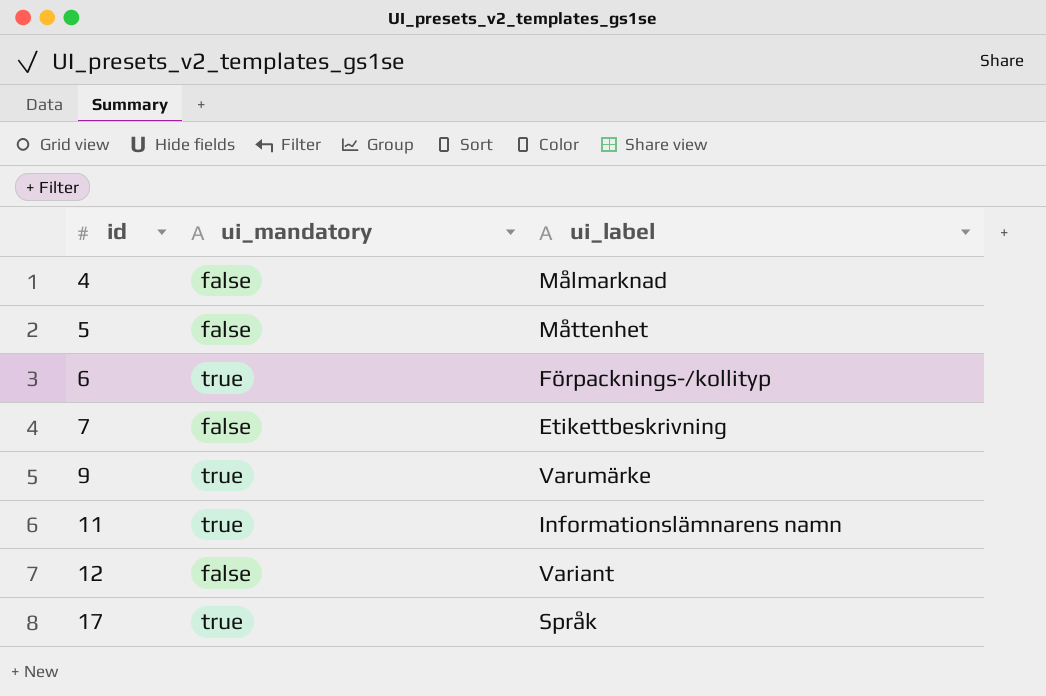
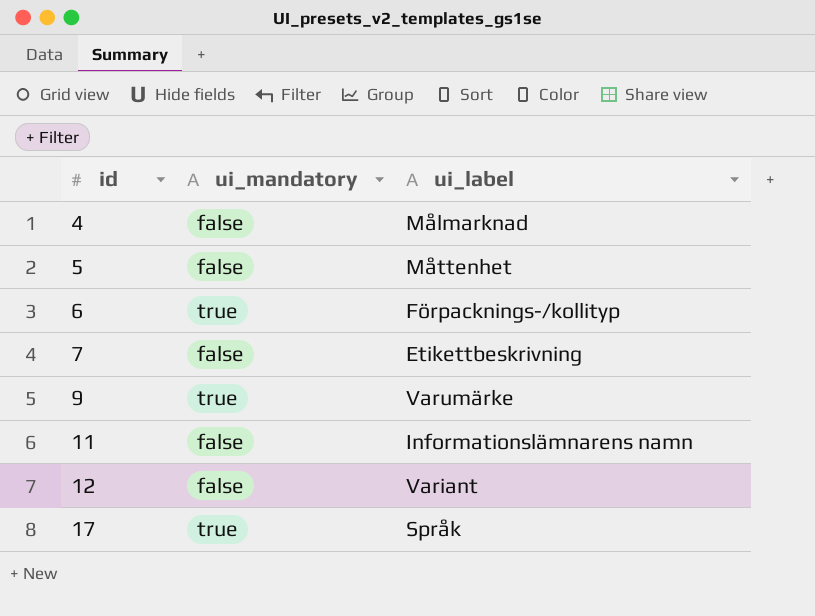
11 | ui_mandatory: true -> false

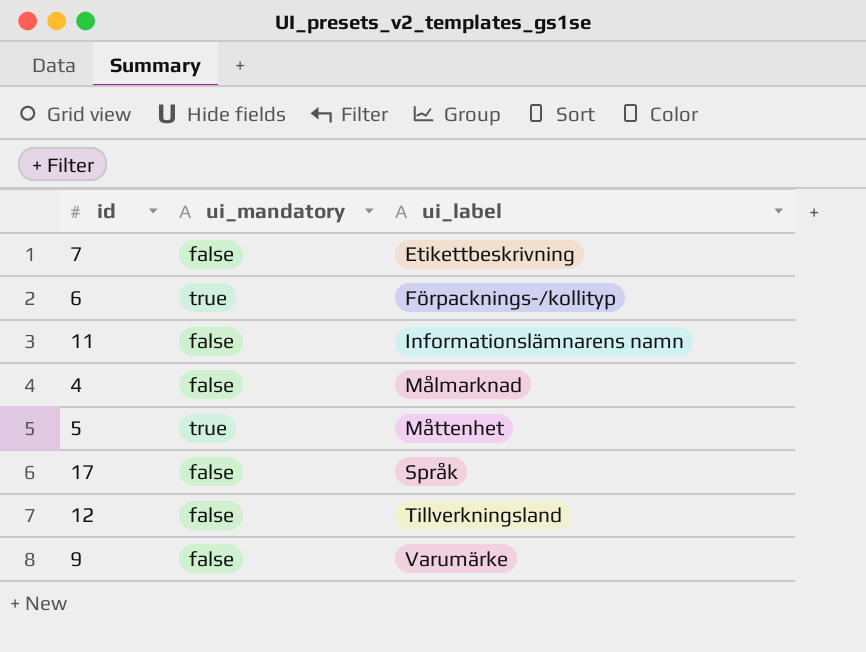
row order: id ascending -> ui_label ascending
5 | ui_mandatory: false -> true
17 | ui_mandatory: true -> false
12 | ui_label: Variant -> Tillverkningsland
9 | ui_mandatory: true -> false

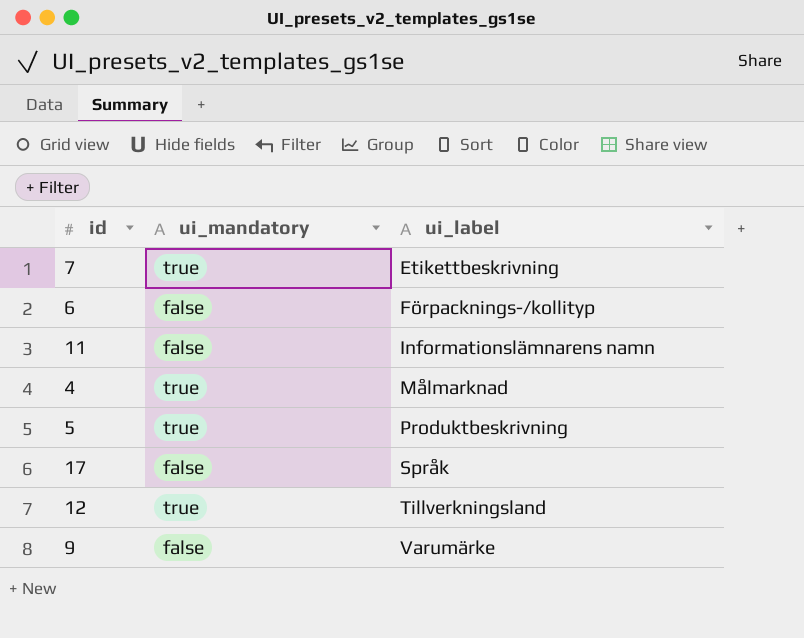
7 | ui_mandatory: false -> true
6 | ui_mandatory: true -> false
4 | ui_mandatory: false -> true
5 | ui_label: Måttenhet -> Produktbeskrivning
12 | ui_mandatory: false -> true

